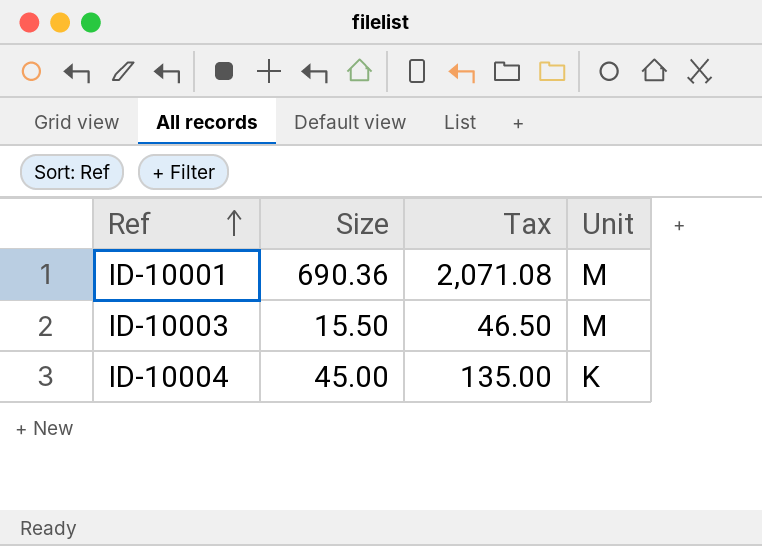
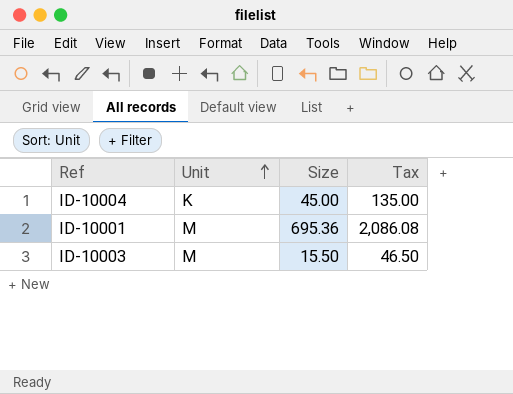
row order: Ref ascending -> Unit ascending
column Unit | position: 4 -> 2
ID-10001 | Size: 690.36 -> 695.36
ID-10001 | Tax: 2,071.08 -> 2,086.08

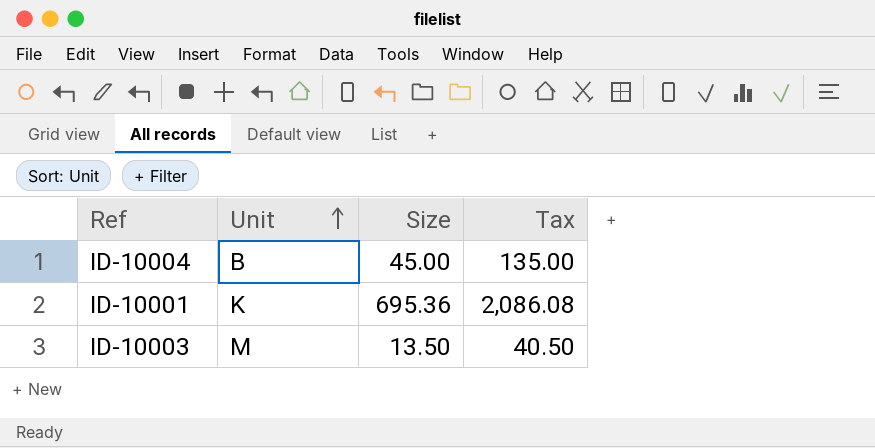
ID-10004 | Unit: K -> B
ID-10001 | Unit: M -> K
ID-10003 | Size: 15.50 -> 13.50
ID-10003 | Tax: 46.50 -> 40.50

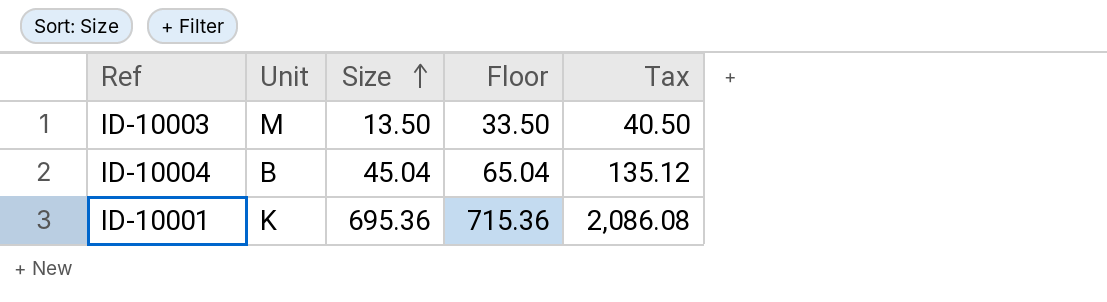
row order: Unit ascending -> Size ascending
column Floor | formula: none -> [Size] + 20
ID-10004 | Size: 45.00 -> 45.04
ID-10004 | Tax: 135.00 -> 135.12

